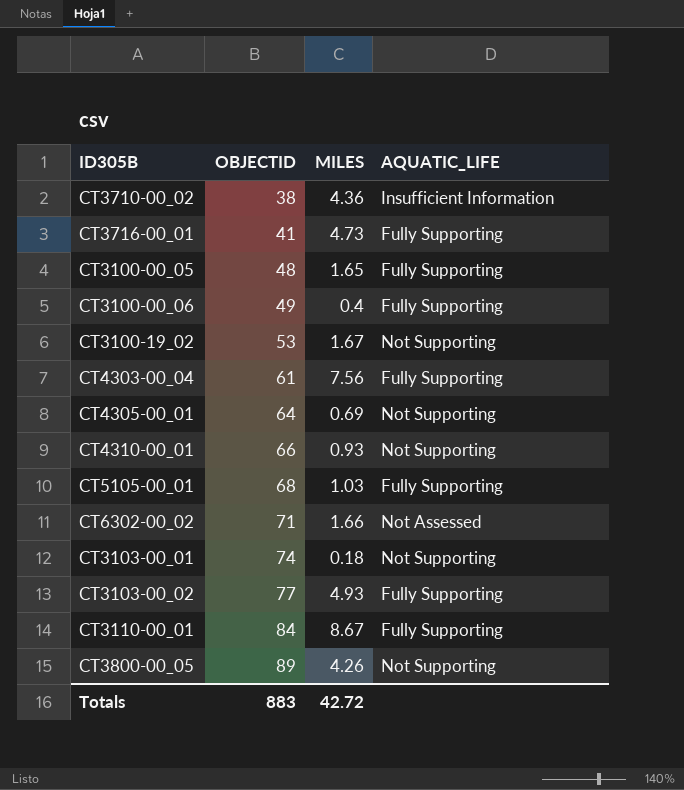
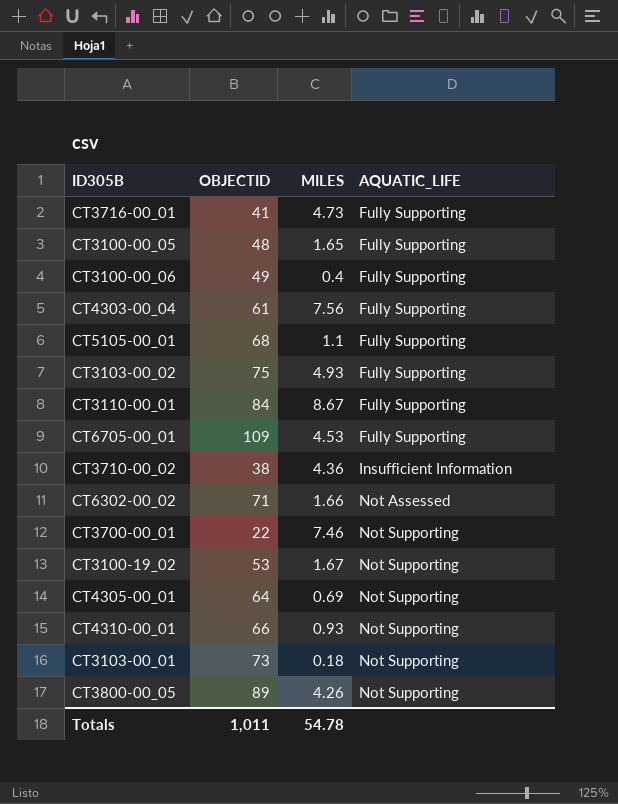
row order: OBJECTID ascending -> AQUATIC_LIFE ascending
CT5105-00_01 | MILES: 1.03 -> 1.1
CT3103-00_02 | OBJECTID: 77 -> 75
row CT6705-00_01: none -> 109 | 4.53 | Fully Supporting
row CT3700-00_01: none -> 22 | 7.46 | Not Supporting
CT3103-00_01 | OBJECTID: 74 -> 73
Totals | OBJECTID: 883 -> 1,011
Totals | MILES: 42.72 -> 54.78

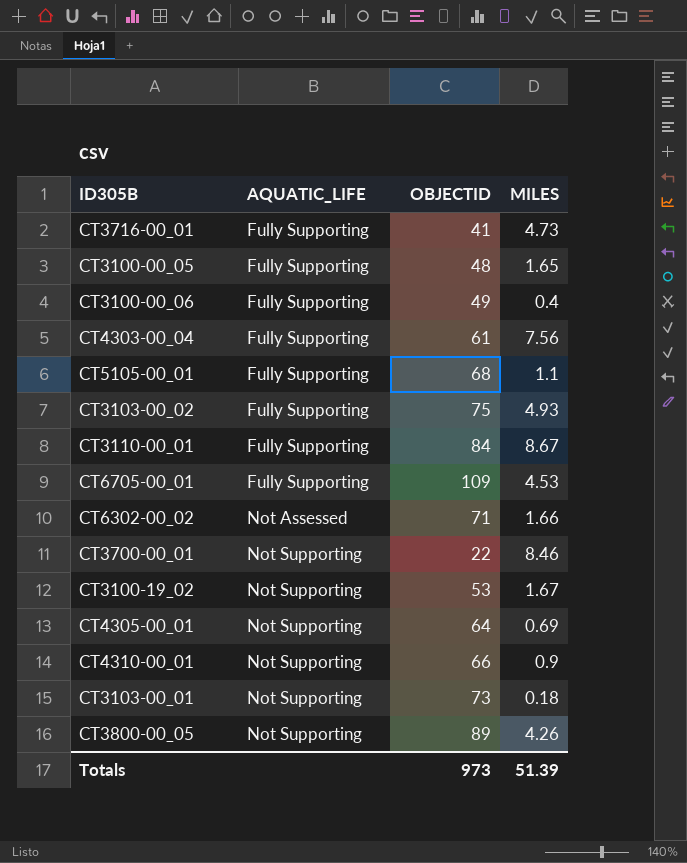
column AQUATIC_LIFE | position: 4 -> 2
row CT3710-00_02: 38 | 4.36 | Insufficient Information -> none
CT3700-00_01 | MILES: 7.46 -> 8.46
CT4310-00_01 | MILES: 0.93 -> 0.9
Totals | OBJECTID: 1,011 -> 973
Totals | MILES: 54.78 -> 51.39

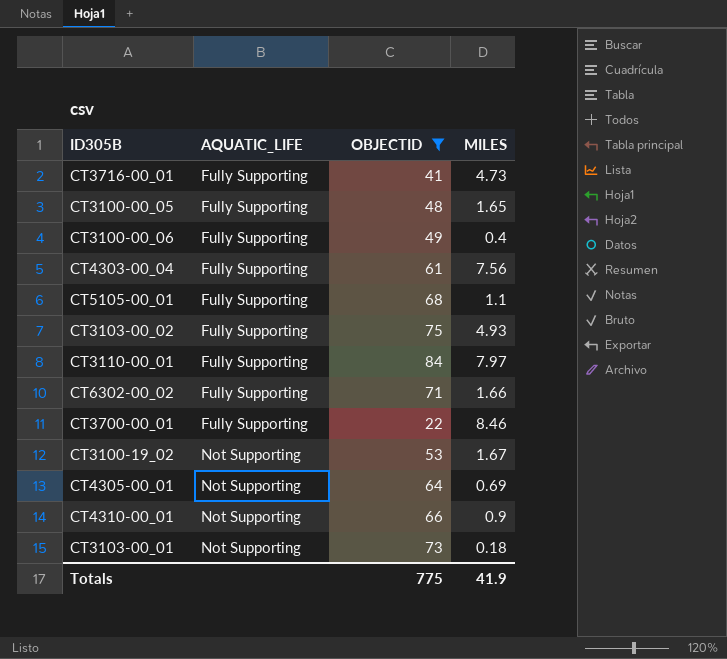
filter: none -> OBJECTID <= 84
CT3110-00_01 | MILES: 8.67 -> 7.97
CT6302-00_02 | AQUATIC_LIFE: Not Assessed -> Fully Supporting
CT3700-00_01 | AQUATIC_LIFE: Not Supporting -> Fully Supporting
Totals | OBJECTID: 973 -> 775
Totals | MILES: 51.39 -> 41.9

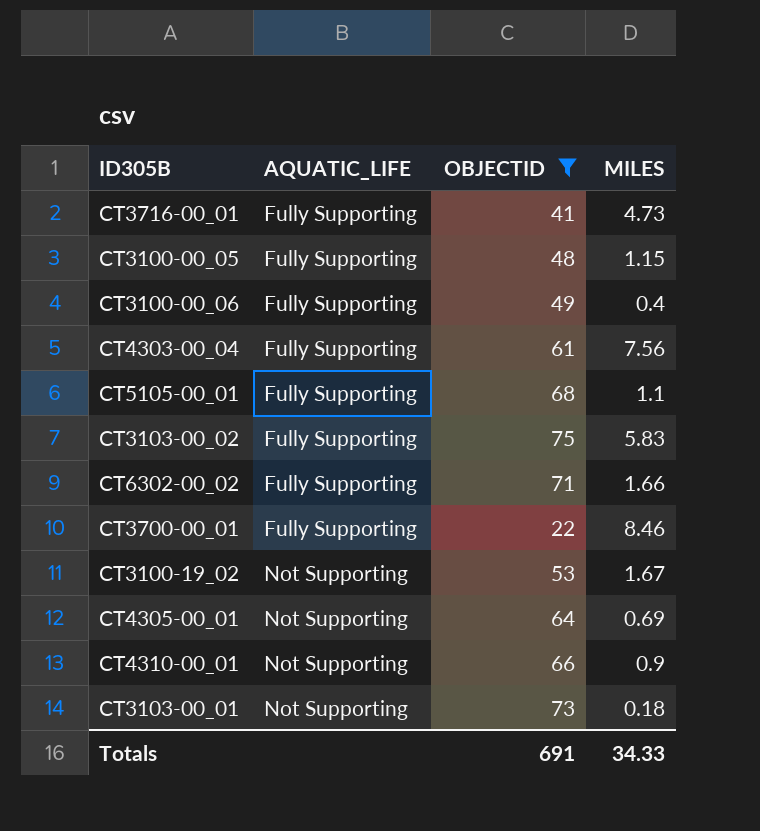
row CT3110-00_01: Fully Supporting | 84 | 7.97 -> none
CT3100-00_05 | MILES: 1.65 -> 1.15
CT3103-00_02 | MILES: 4.93 -> 5.83
Totals | OBJECTID: 775 -> 691
Totals | MILES: 41.9 -> 34.33

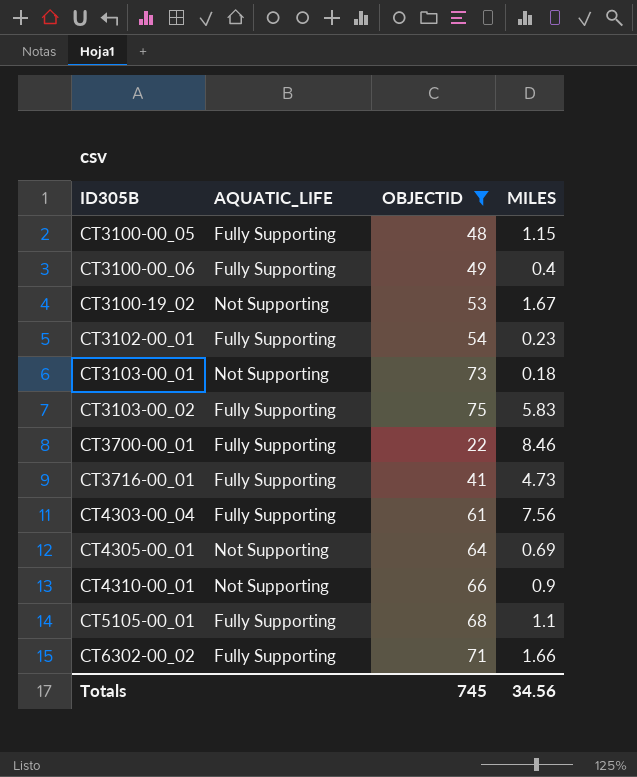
row order: AQUATIC_LIFE ascending -> ID305B ascending
row CT3102-00_01: none -> Fully Supporting | 54 | 0.23
Totals | OBJECTID: 691 -> 745
Totals | MILES: 34.33 -> 34.56

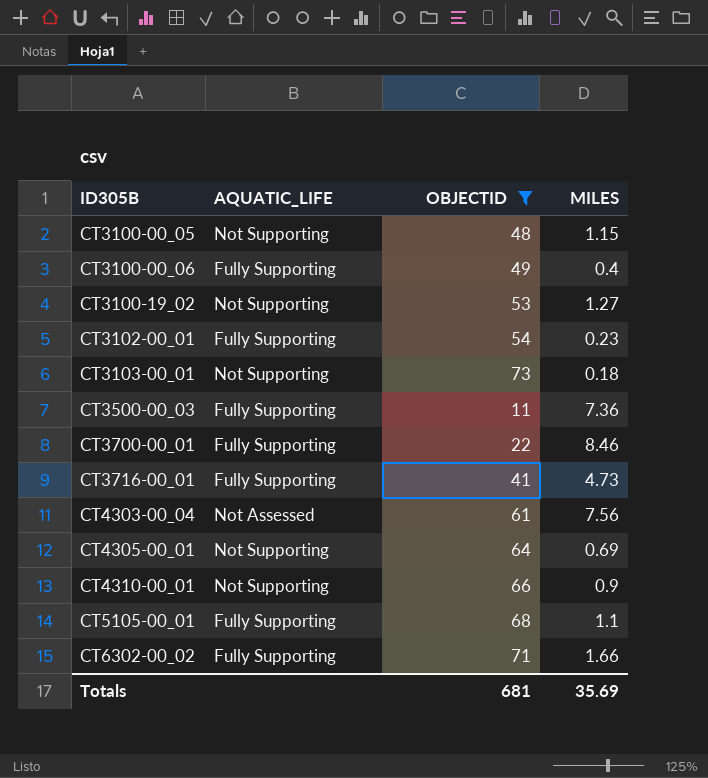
row CT3103-00_02: Fully Supporting | 75 | 5.83 -> none
CT3100-00_05 | AQUATIC_LIFE: Fully Supporting -> Not Supporting
CT3100-19_02 | MILES: 1.67 -> 1.27
row CT3500-00_03: none -> Fully Supporting | 11 | 7.36
CT4303-00_04 | AQUATIC_LIFE: Fully Supporting -> Not Assessed
Totals | OBJECTID: 745 -> 681
Totals | MILES: 34.56 -> 35.69

